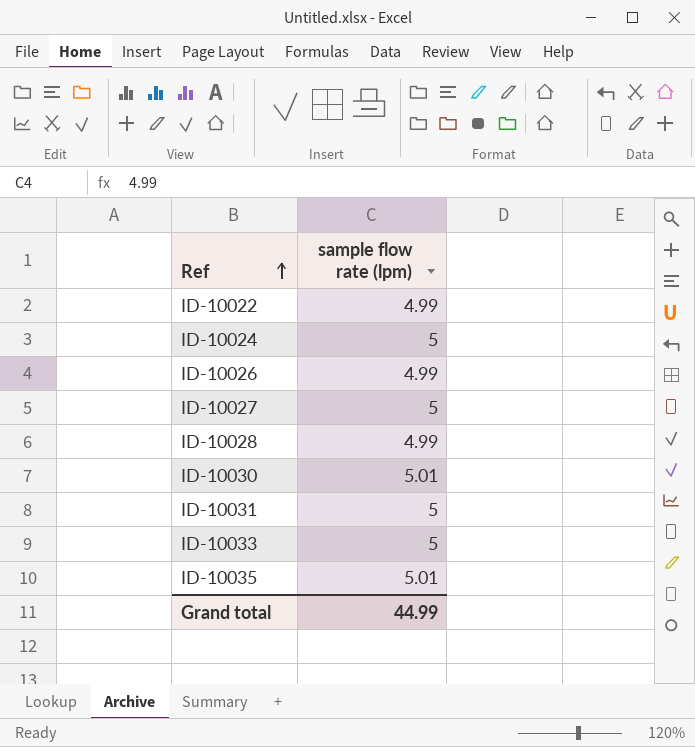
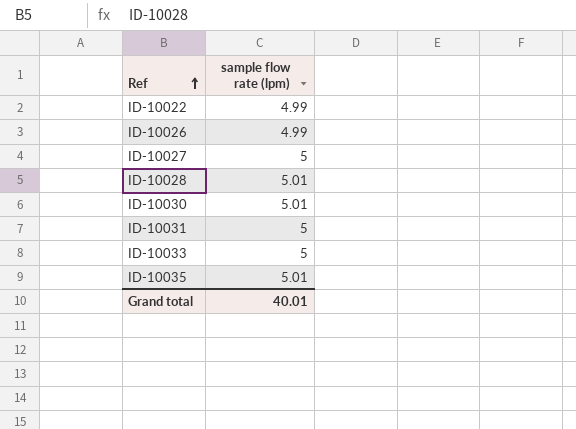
row ID-10024: 5 -> none
ID-10028 | sample flow rate (lpm): 4.99 -> 5.01
Grand total | sample flow rate (lpm): 44.99 -> 40.01

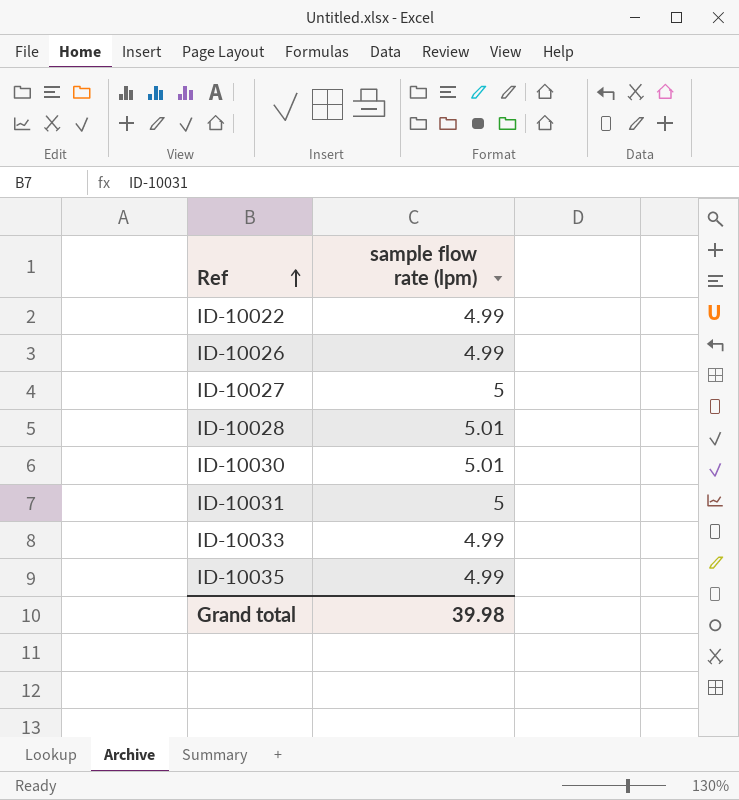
ID-10033 | sample flow rate (lpm): 5 -> 4.99
ID-10035 | sample flow rate (lpm): 5.01 -> 4.99
Grand total | sample flow rate (lpm): 40.01 -> 39.98

